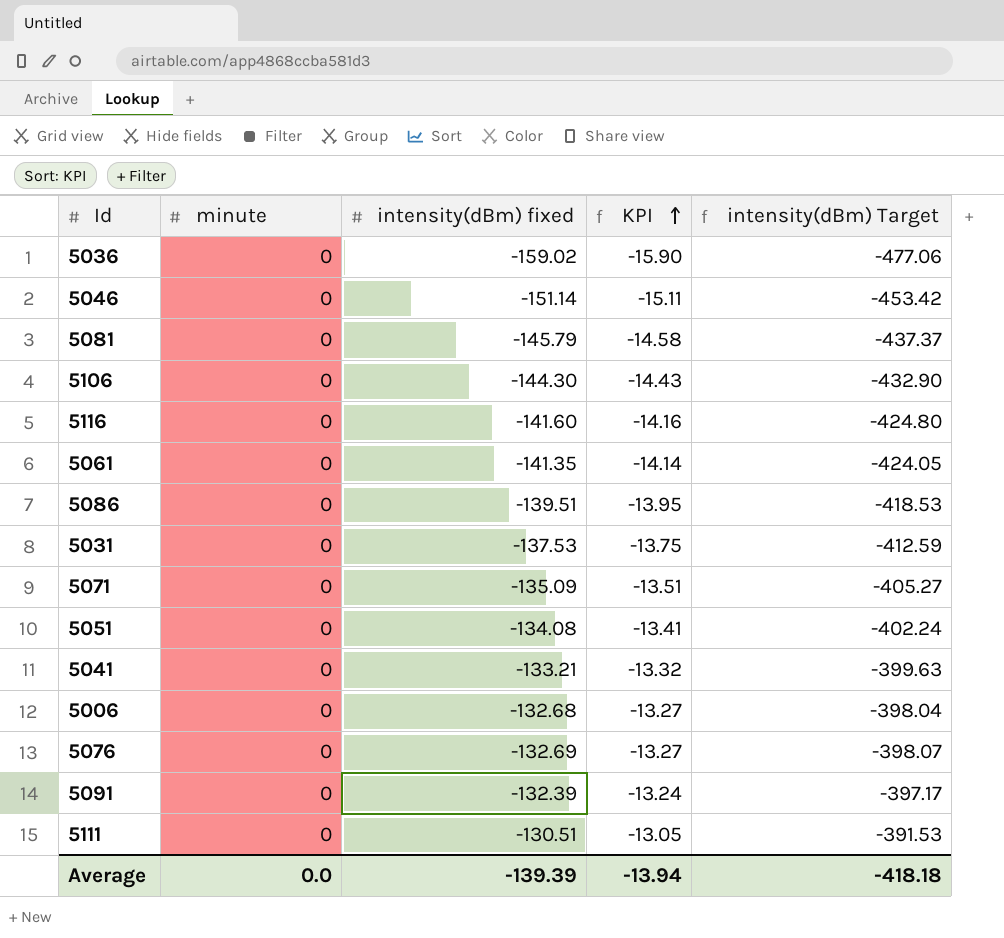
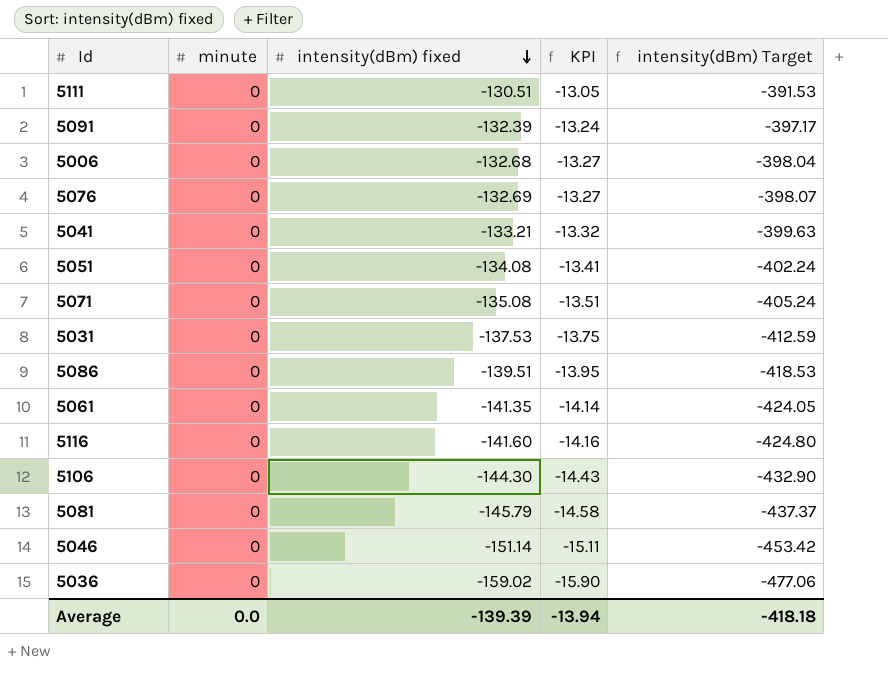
row order: KPI ascending -> intensity(dBm) fixed descending
5071 | intensity(dBm) fixed: -135.09 -> -135.08
5071 | intensity(dBm) Target: -405.27 -> -405.24

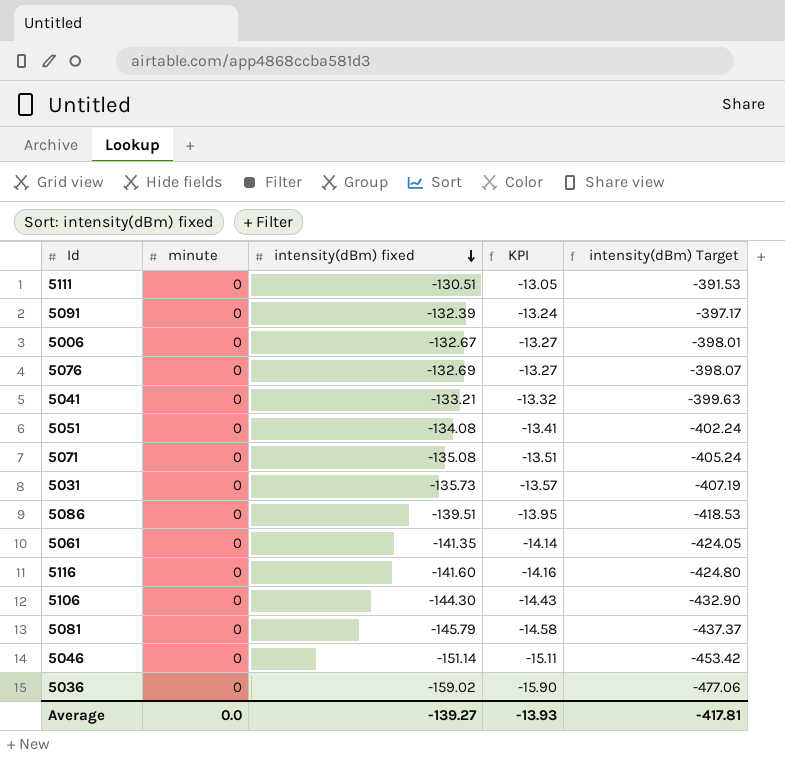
5006 | intensity(dBm) fixed: -132.68 -> -132.67
5006 | intensity(dBm) Target: -398.04 -> -398.01
5031 | intensity(dBm) fixed: -137.53 -> -135.73
5031 | KPI: -13.75 -> -13.57
5031 | intensity(dBm) Target: -412.59 -> -407.19
Average | intensity(dBm) fixed: -139.39 -> -139.27
Average | KPI: -13.94 -> -13.93
Average | intensity(dBm) Target: -418.18 -> -417.81

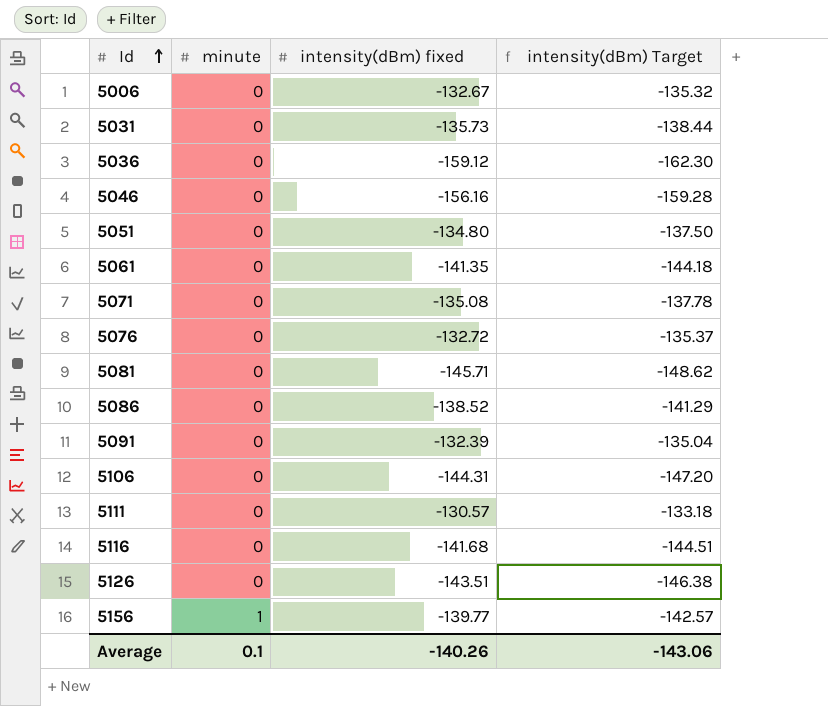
row order: intensity(dBm) fixed descending -> Id ascending
column KPI | formula: [intensity(dBm) fixed] * 0.1 -> none
column intensity(dBm) Target | formula: [intensity(dBm) fixed] * 3 -> [intensity(dBm) fixed] * 1.02
row 5041: 0 | -133.21 | -13.32 | -399.63 -> none
5036 | intensity(dBm) fixed: -159.02 -> -159.12
5046 | intensity(dBm) fixed: -151.14 -> -156.16
5051 | intensity(dBm) fixed: -134.08 -> -134.80
5076 | intensity(dBm) fixed: -132.69 -> -132.72
5081 | intensity(dBm) fixed: -145.79 -> -145.71
5086 | intensity(dBm) fixed: -139.51 -> -138.52
5106 | intensity(dBm) fixed: -144.30 -> -144.31
5111 | intensity(dBm) fixed: -130.51 -> -130.57
5116 | intensity(dBm) fixed: -141.60 -> -141.68
row 5126: none -> 0 | -143.51 | -146.38
row 5156: none -> 1 | -139.77 | -142.57
Average | minute: 0.0 -> 0.1
Average | intensity(dBm) fixed: -139.27 -> -140.26
Average | intensity(dBm) Target: -417.81 -> -143.06

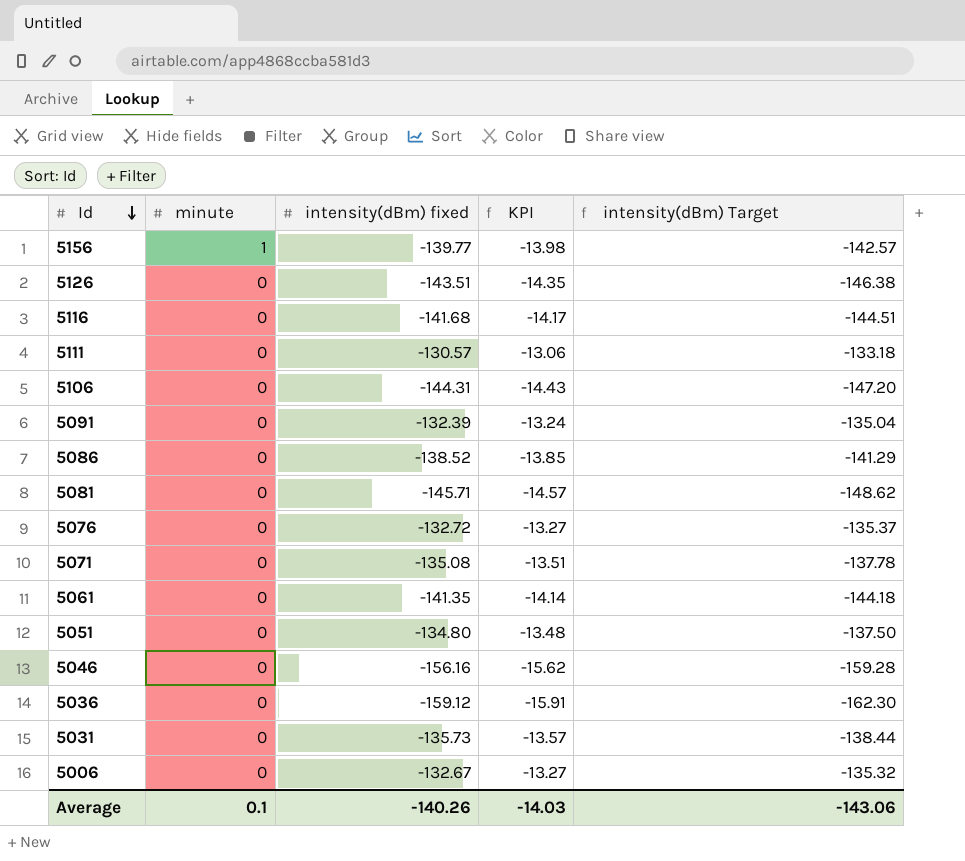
row order: Id ascending -> Id descending
column KPI | formula: none -> [intensity(dBm) fixed] * 0.1

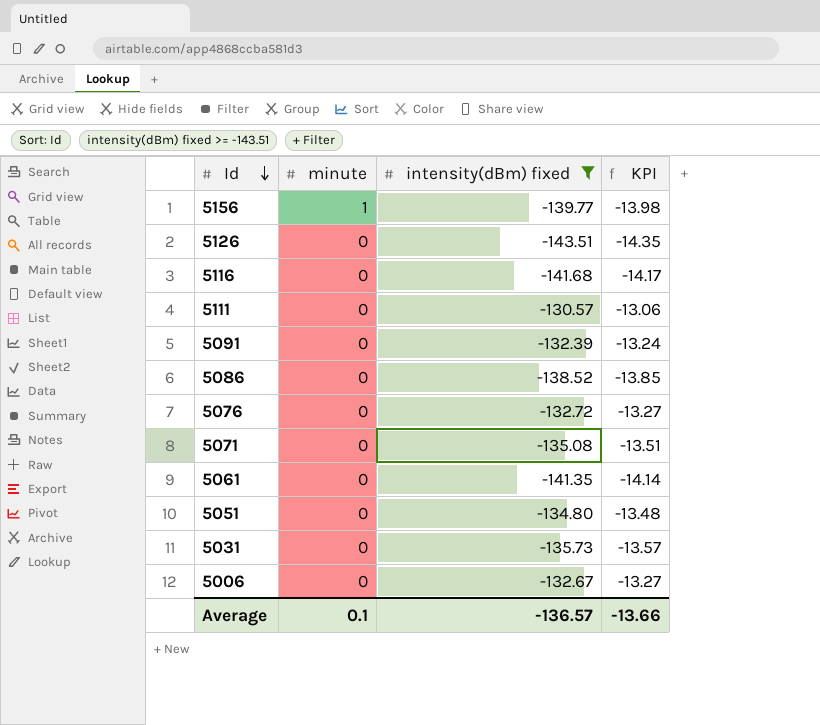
filter: none -> intensity(dBm) fixed >= -143.51
column intensity(dBm) Target | formula: [intensity(dBm) fixed] * 1.02 -> none
Average | intensity(dBm) fixed: -140.26 -> -136.57
Average | KPI: -14.03 -> -13.66

